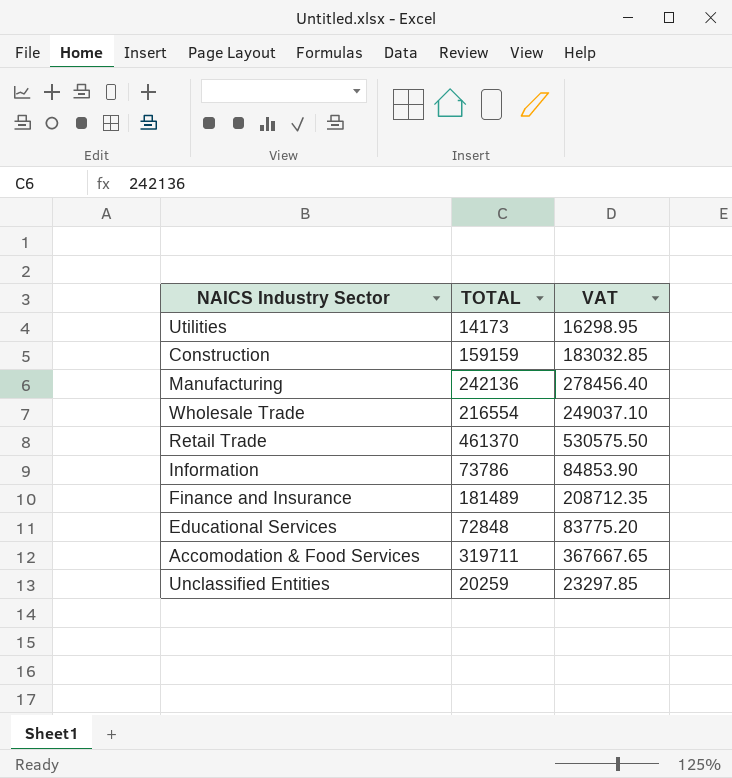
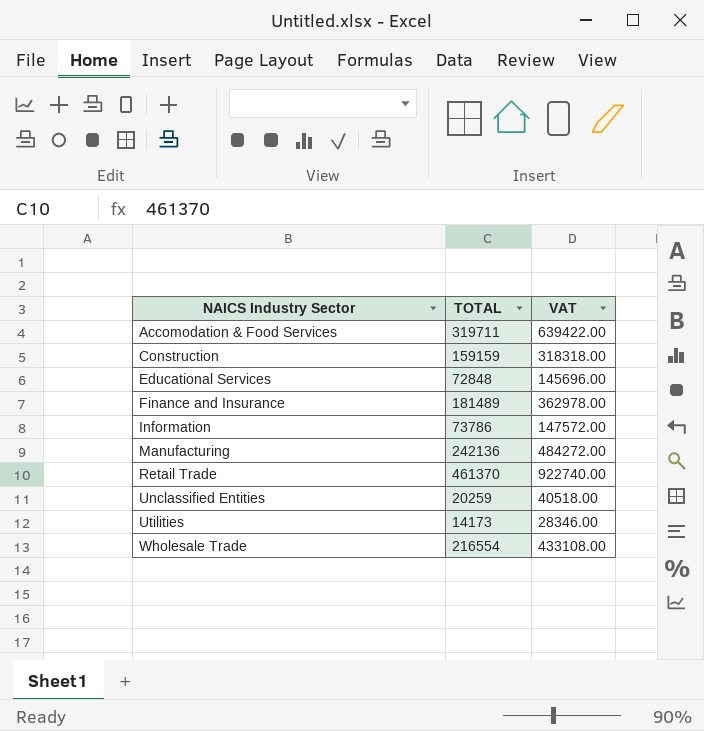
row order: none -> NAICS Industry Sector ascending
column VAT | formula: [TOTAL] * 1.15 -> [TOTAL] * 2

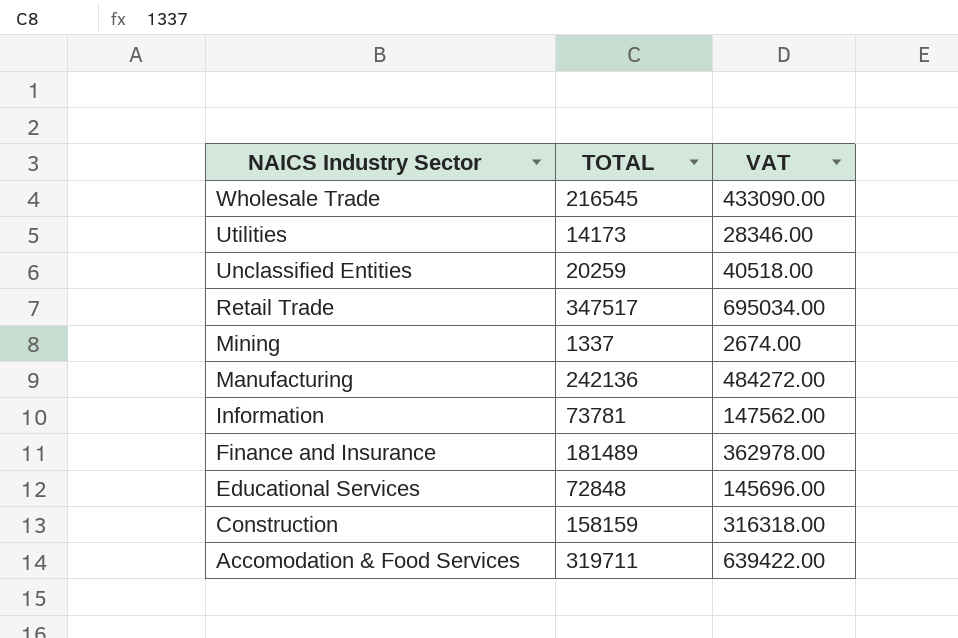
row order: NAICS Industry Sector ascending -> NAICS Industry Sector descending
Wholesale Trade | TOTAL: 216554 -> 216545
Wholesale Trade | VAT: 433108.00 -> 433090.00
Retail Trade | TOTAL: 461370 -> 347517
Retail Trade | VAT: 922740.00 -> 695034.00
row Mining: none -> 1337 | 2674.00
Information | TOTAL: 73786 -> 73781
Information | VAT: 147572.00 -> 147562.00
Construction | TOTAL: 159159 -> 158159
Construction | VAT: 318318.00 -> 316318.00

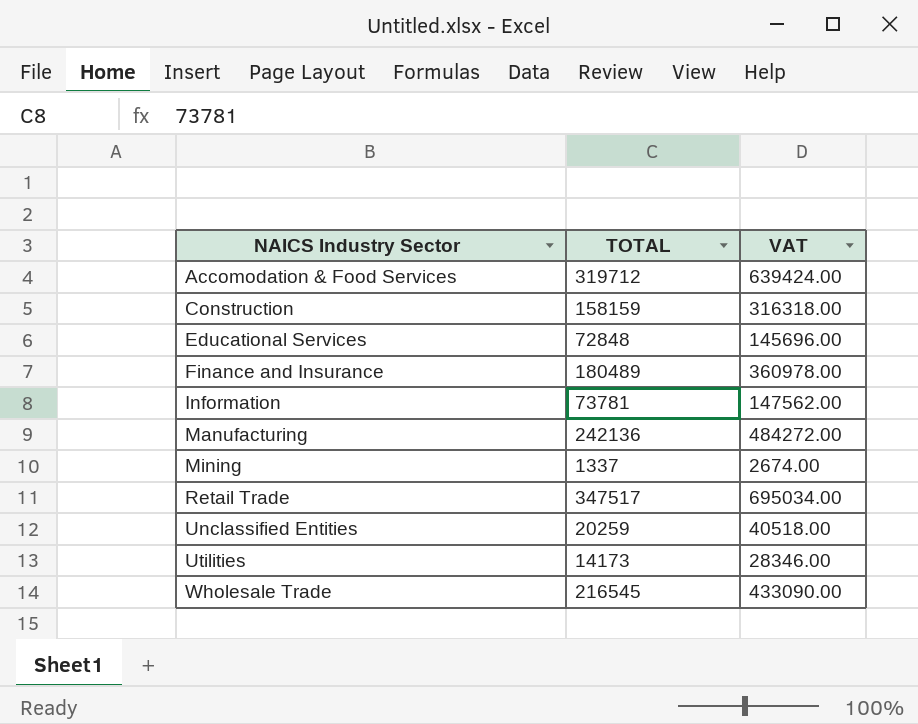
row order: NAICS Industry Sector descending -> NAICS Industry Sector ascending
Accomodation & Food Services | TOTAL: 319711 -> 319712
Accomodation & Food Services | VAT: 639422.00 -> 639424.00
Finance and Insurance | TOTAL: 181489 -> 180489
Finance and Insurance | VAT: 362978.00 -> 360978.00

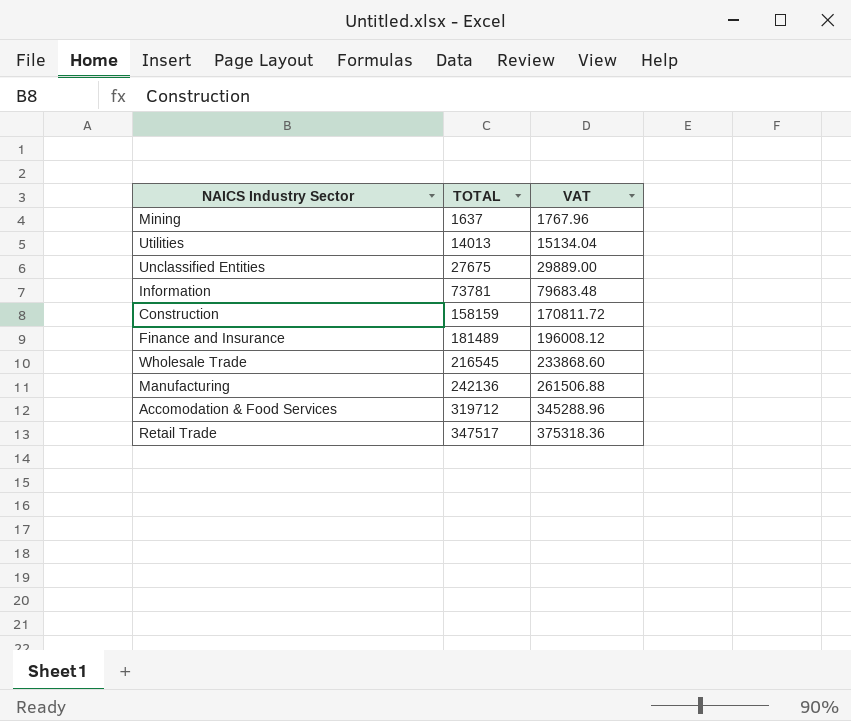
row order: NAICS Industry Sector ascending -> TOTAL ascending
column VAT | formula: [TOTAL] * 2 -> [TOTAL] * 1.08
row Educational Services: 72848 | 145696.00 -> none
Mining | TOTAL: 1337 -> 1637
Utilities | TOTAL: 14173 -> 14013
Unclassified Entities | TOTAL: 20259 -> 27675
Finance and Insurance | TOTAL: 180489 -> 181489

